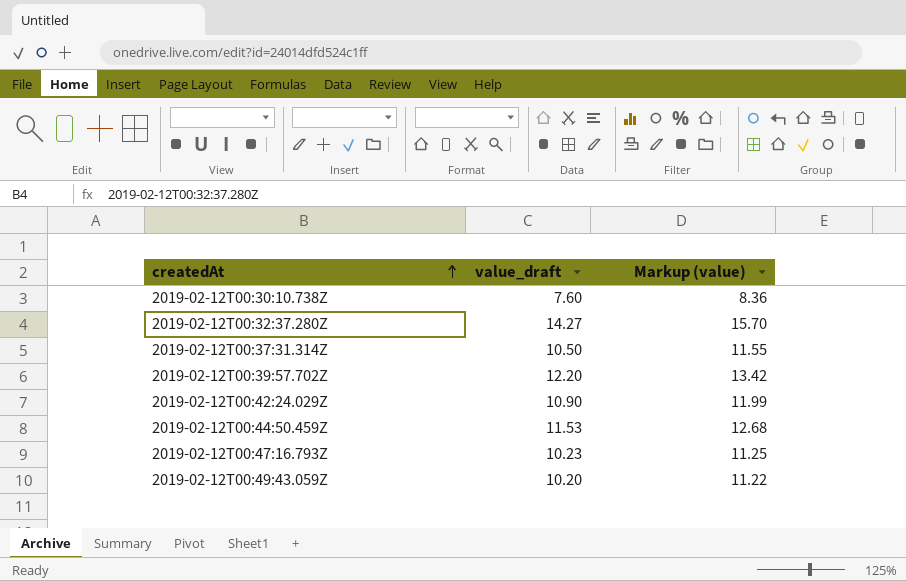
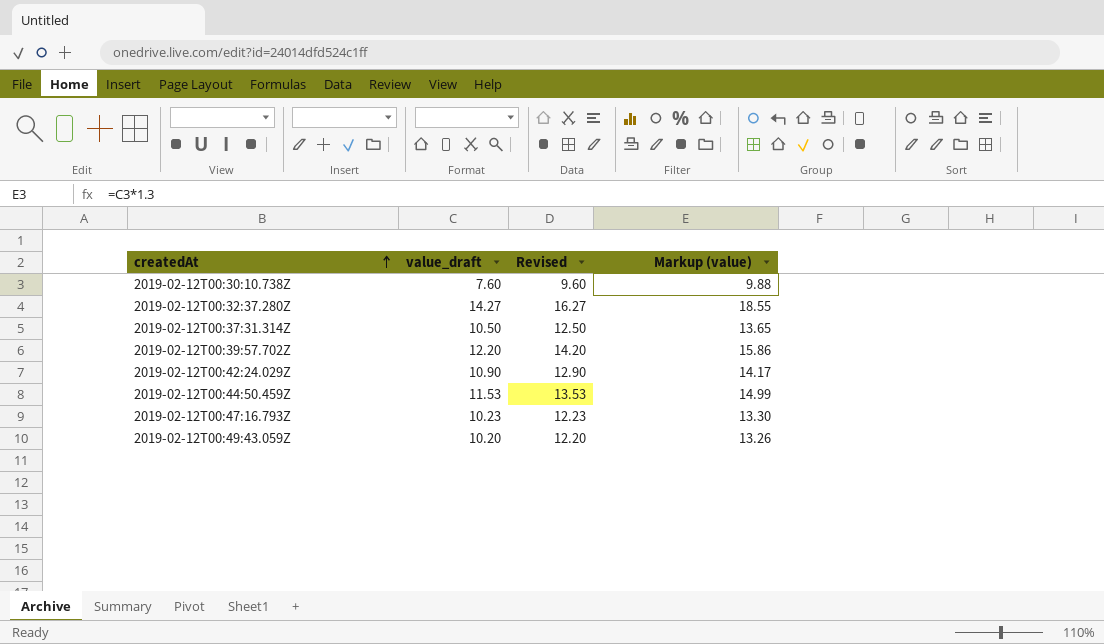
column Revised | formula: none -> [value_draft] + 2
column Markup (value) | formula: [value_draft] * 1.1 -> [value_draft] * 1.3

